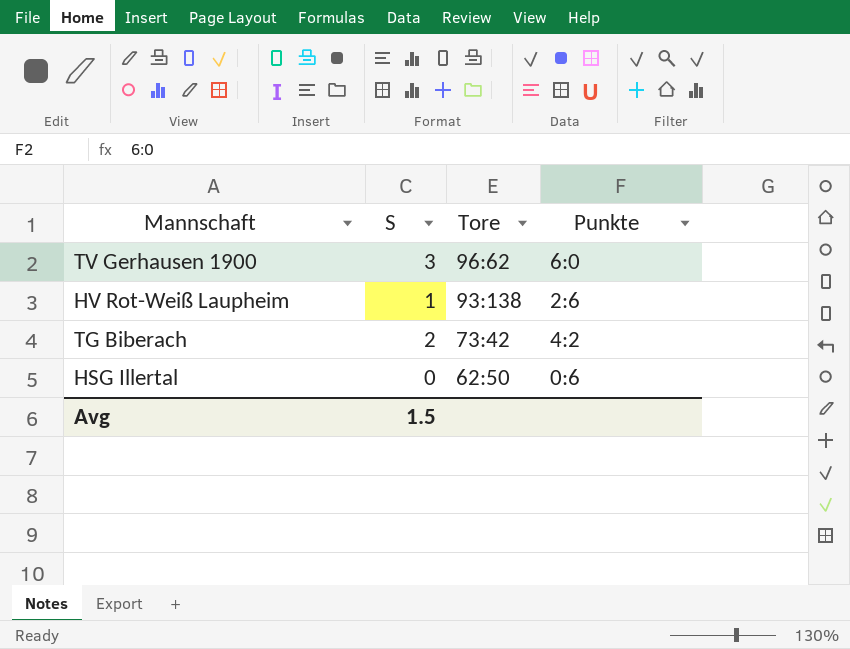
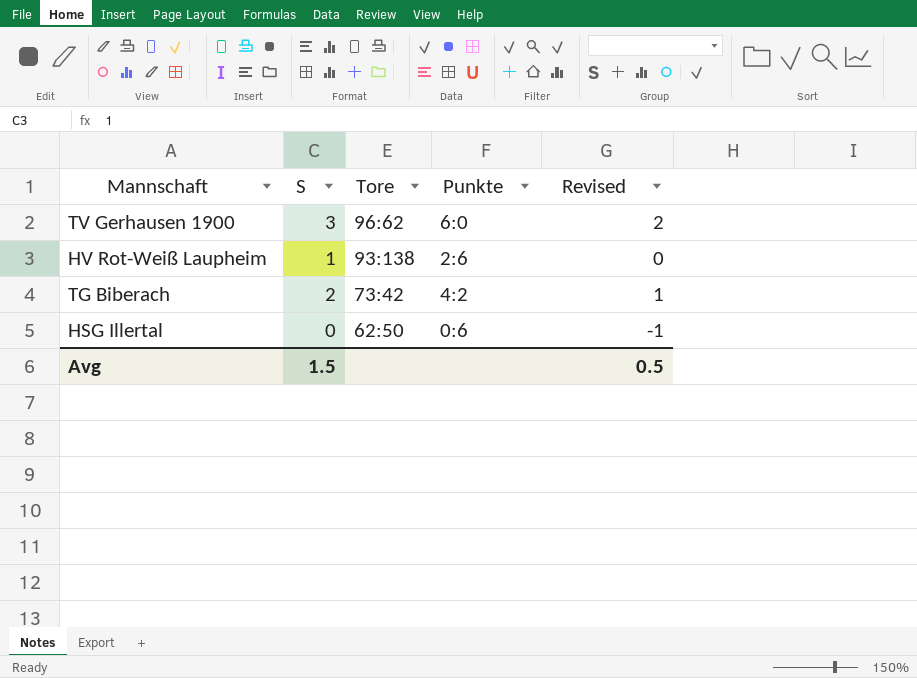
column Revised | formula: none -> [S] - 1

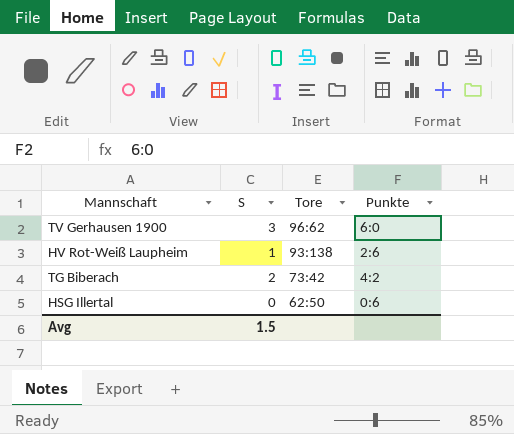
column Revised | formula: [S] - 1 -> none

